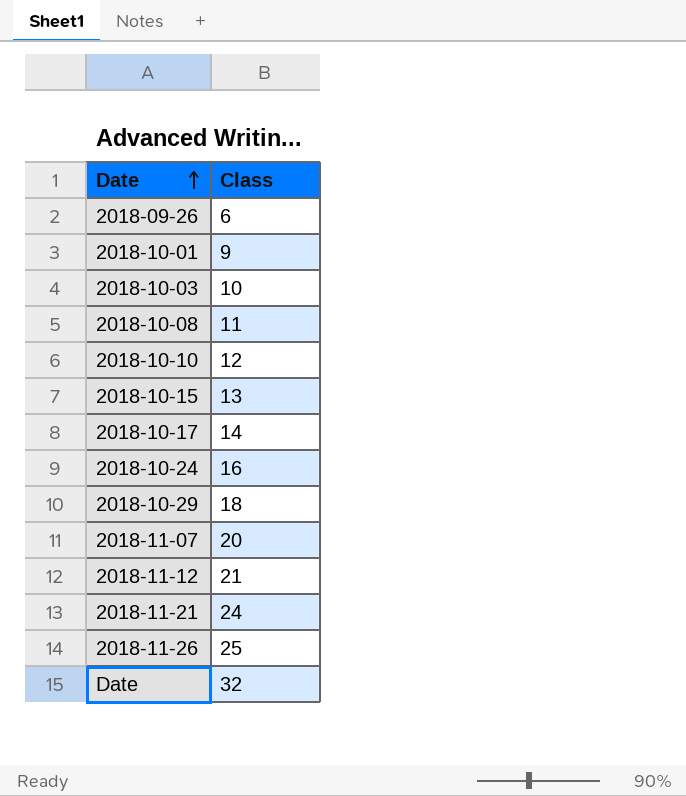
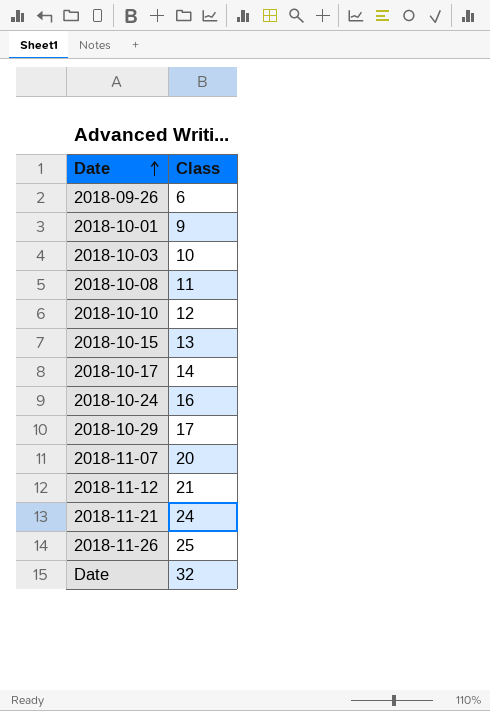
2018-10-29 | Class: 18 -> 17

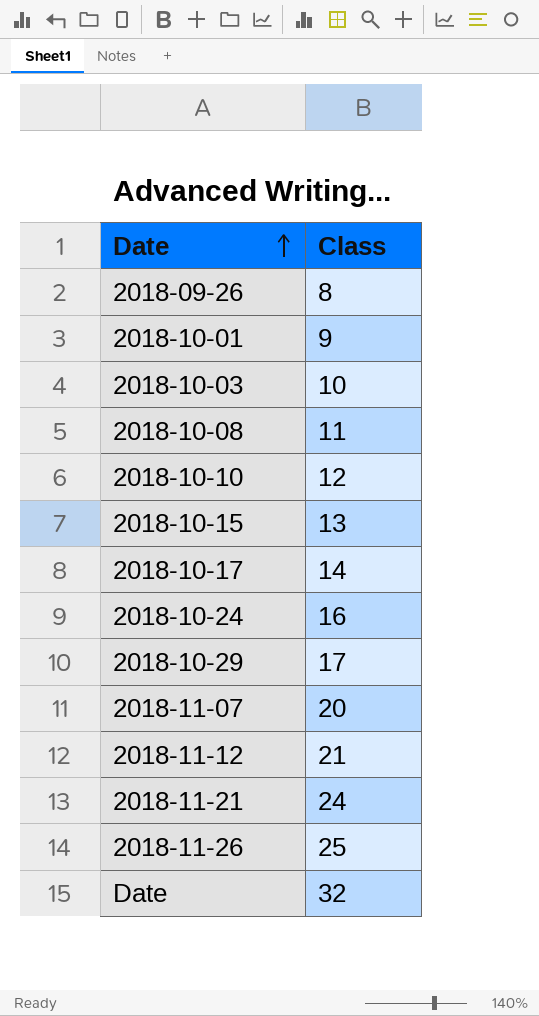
2018-09-26 | Class: 6 -> 8

